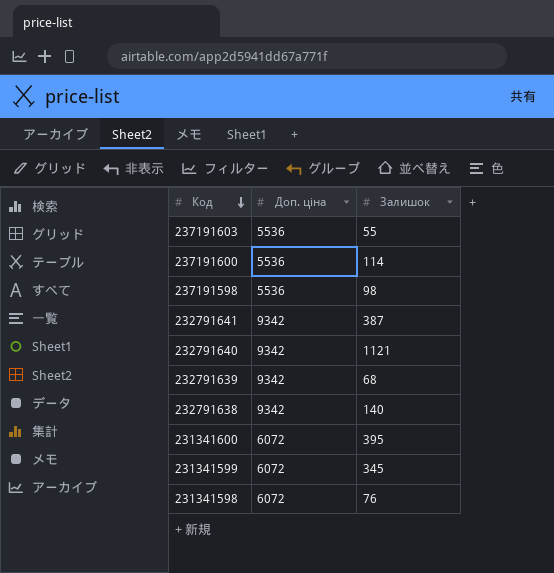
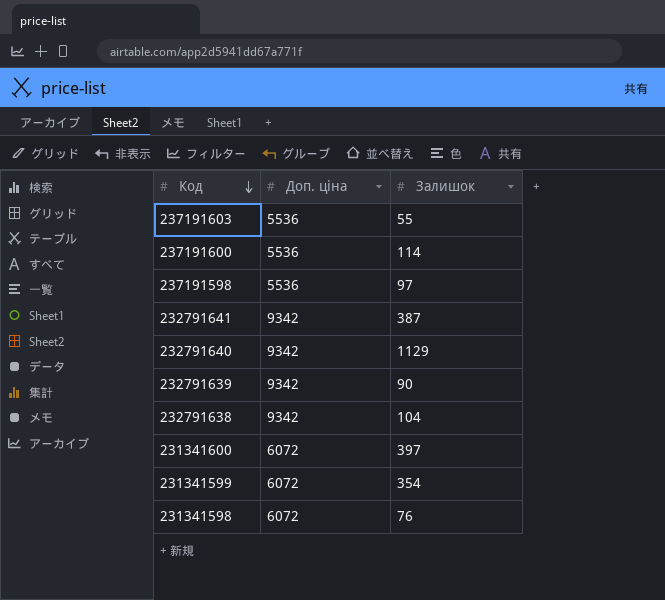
237191598 | Залишок: 98 -> 97
232791640 | Залишок: 1121 -> 1129
232791639 | Залишок: 68 -> 90
232791638 | Залишок: 140 -> 104
231341600 | Залишок: 395 -> 397
231341599 | Залишок: 345 -> 354

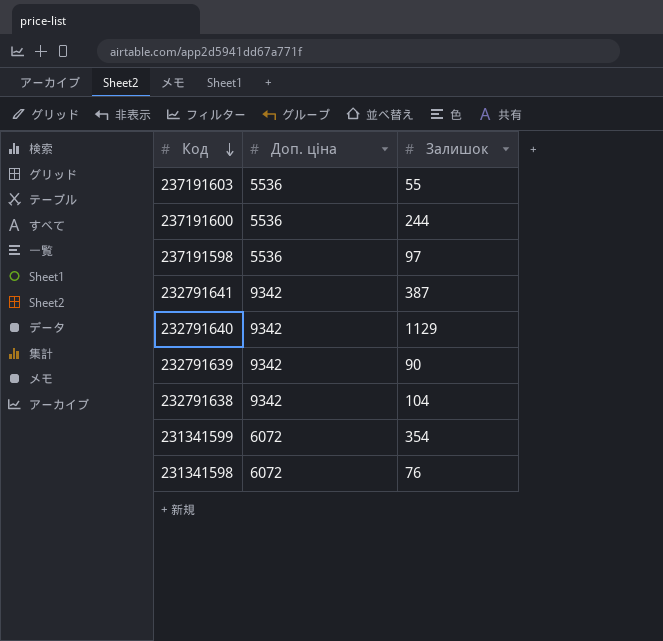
row 231341600: 6072 | 397 -> none
237191600 | Залишок: 114 -> 244

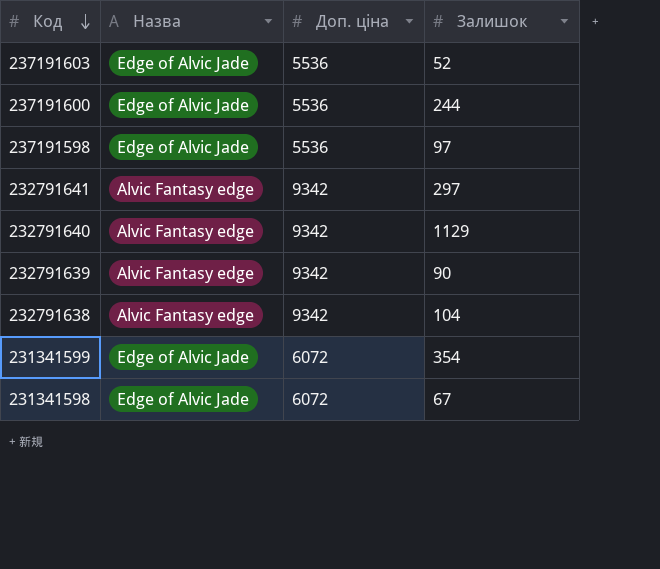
column Назва | position: none -> 2
237191603 | Залишок: 55 -> 52
232791641 | Залишок: 387 -> 297
231341598 | Залишок: 76 -> 67

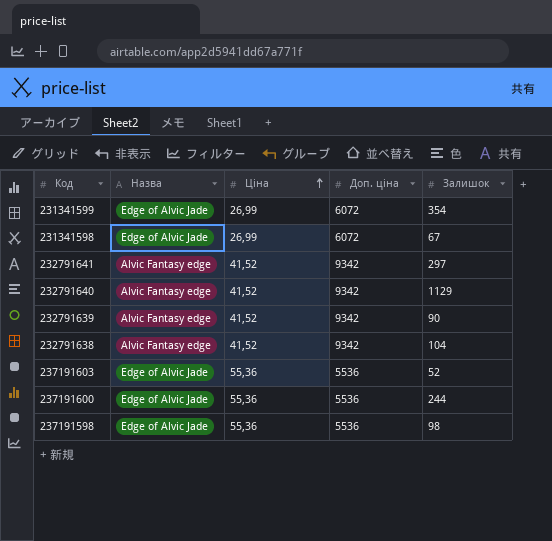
row order: Код descending -> Ціна ascending
column Ціна | position: none -> 3
237191598 | Залишок: 97 -> 98

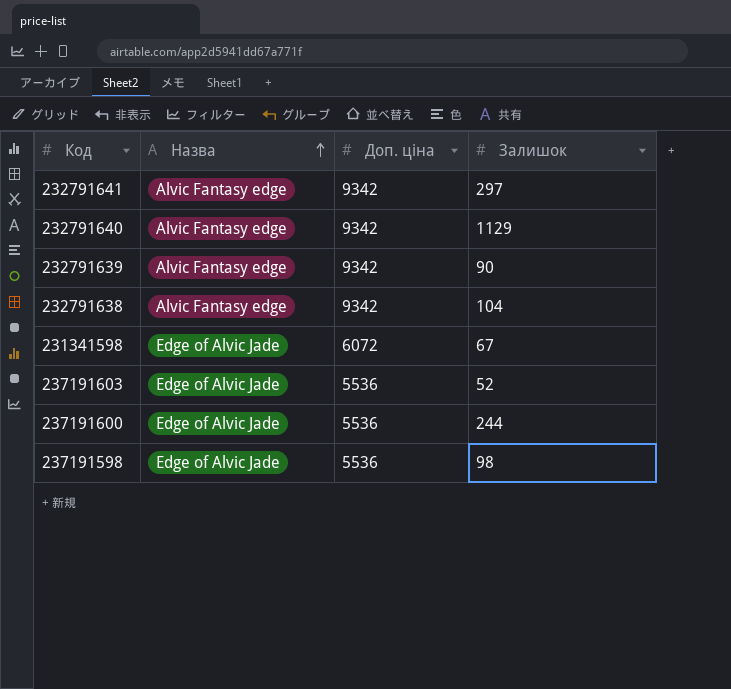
row order: Ціна ascending -> Назва ascending
column Ціна | position: 3 -> none
row 231341599: Edge of Alvic Jade | 26,99 | 6072 | 354 -> none

